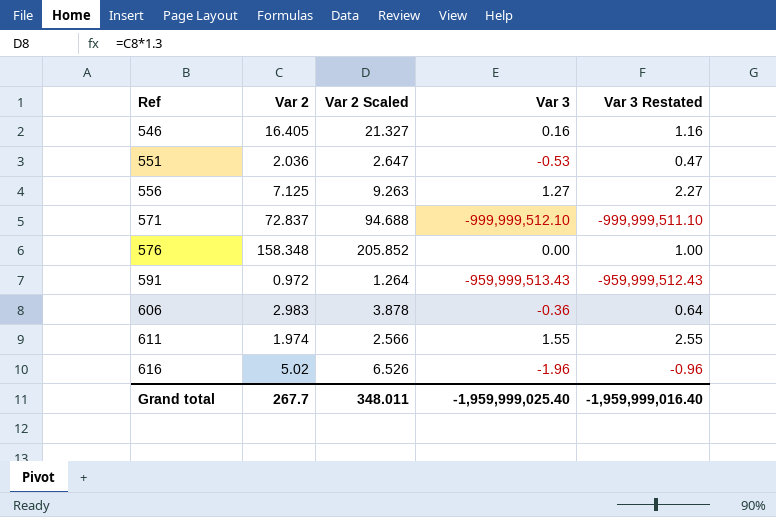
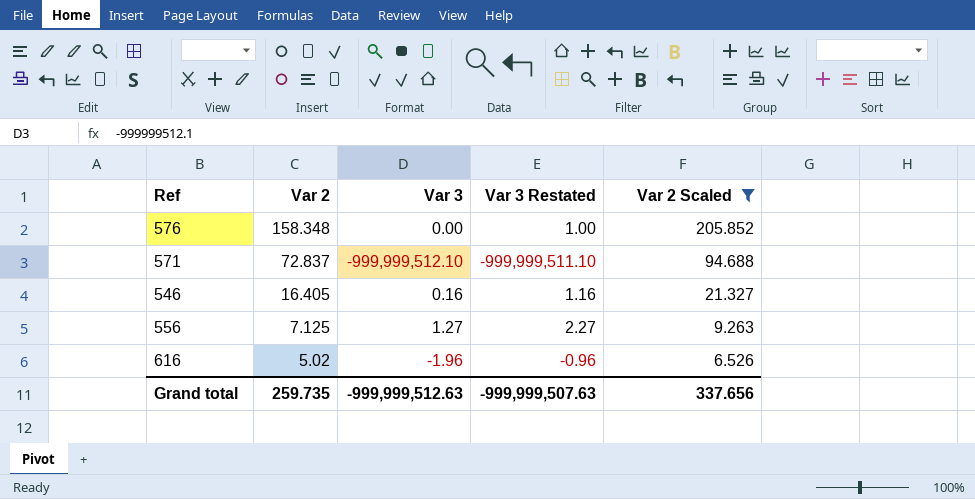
filter: none -> Var 2 Scaled >= 6.526
row order: Ref ascending -> Var 2 descending
column Var 2 Scaled | position: 3 -> 5
Grand total | Var 2: 267.7 -> 259.735
Grand total | Var 3: -1,959,999,025.40 -> -999,999,512.63
Grand total | Var 3 Restated: -1,959,999,016.40 -> -999,999,507.63
Grand total | Var 2 Scaled: 348.011 -> 337.656

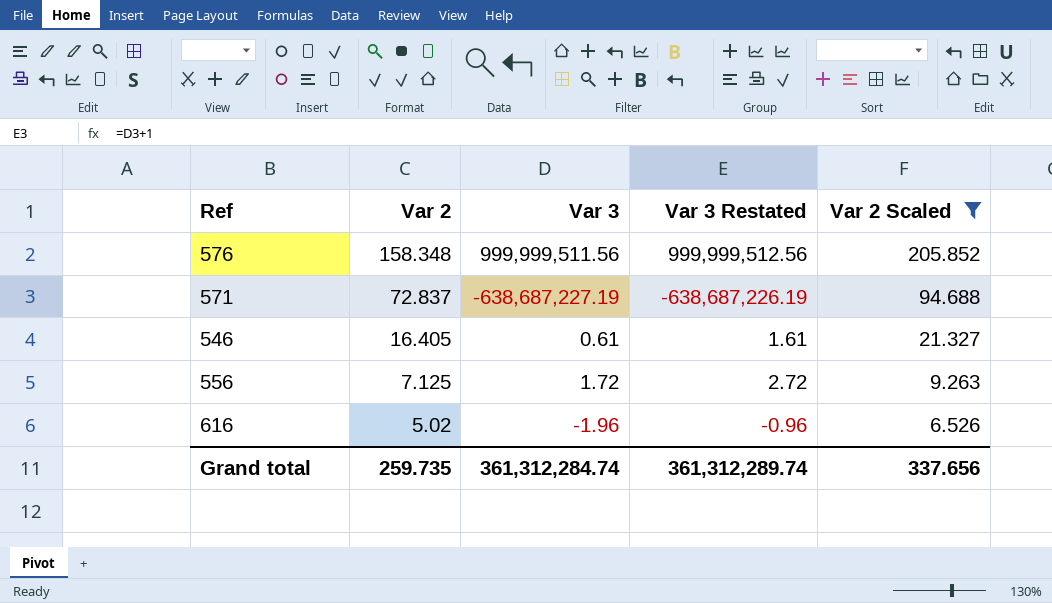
576 | Var 3: 0.00 -> 999,999,511.56
576 | Var 3 Restated: 1.00 -> 999,999,512.56
571 | Var 3: -999,999,512.10 -> -638,687,227.19
571 | Var 3 Restated: -999,999,511.10 -> -638,687,226.19
546 | Var 3: 0.16 -> 0.61
546 | Var 3 Restated: 1.16 -> 1.61
556 | Var 3: 1.27 -> 1.72
556 | Var 3 Restated: 2.27 -> 2.72
Grand total | Var 3: -999,999,512.63 -> 361,312,284.74
Grand total | Var 3 Restated: -999,999,507.63 -> 361,312,289.74

